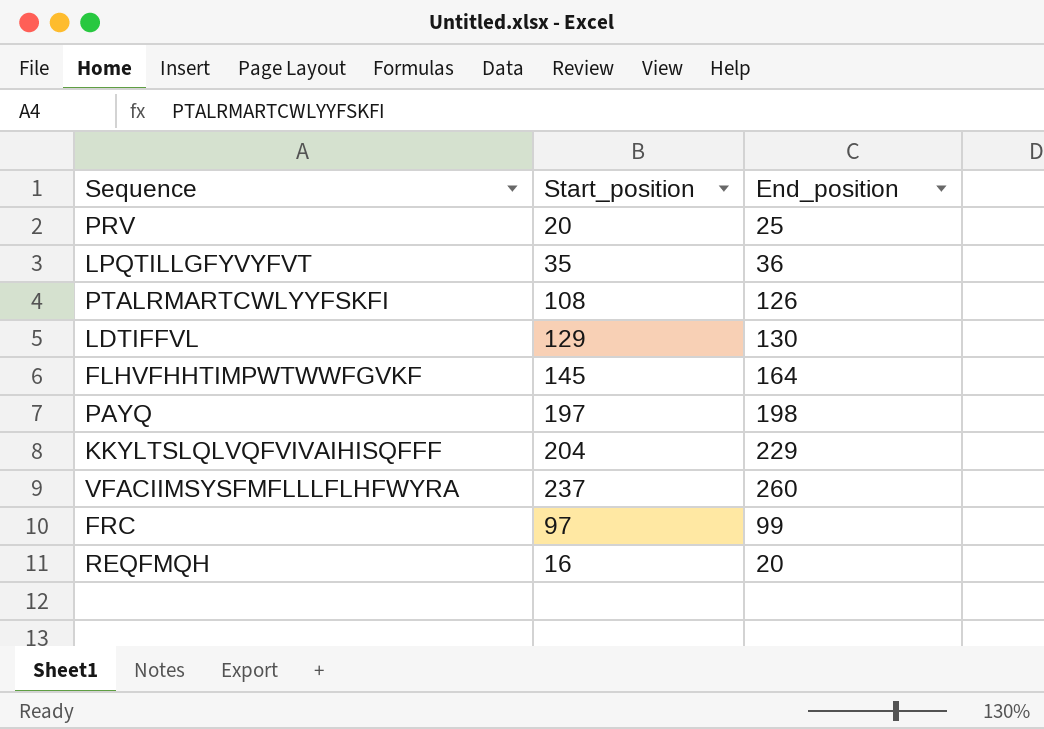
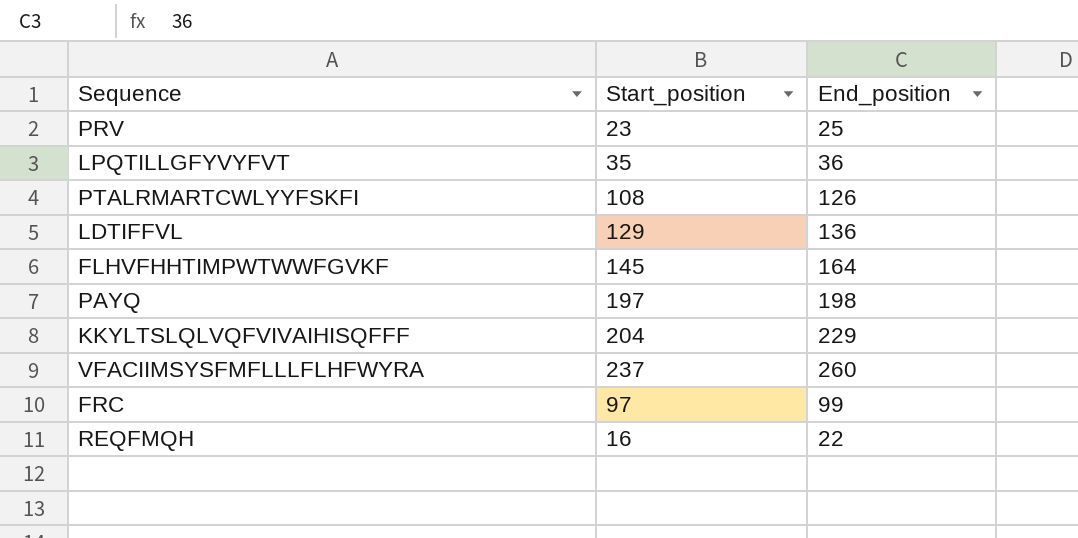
PRV | Start_position: 20 -> 23
LDTIFFVL | End_position: 130 -> 136
REQFMQH | End_position: 20 -> 22

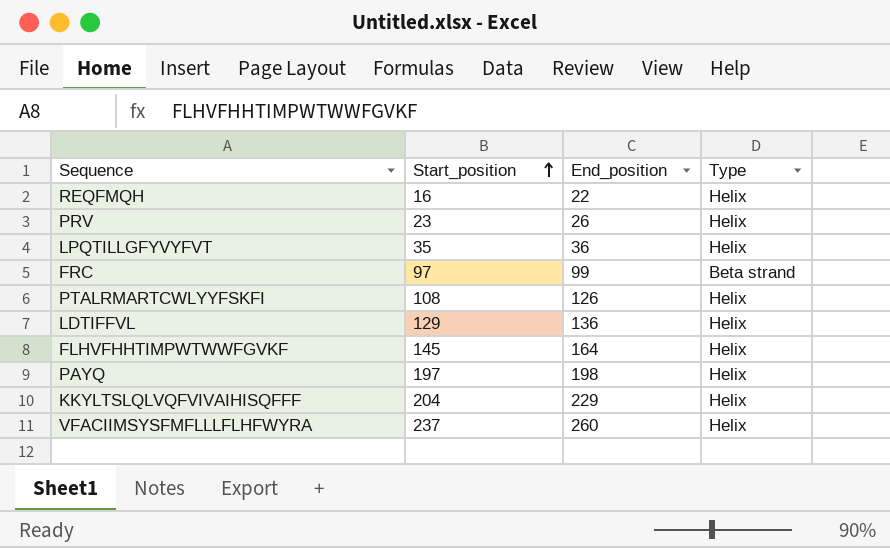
row order: none -> Start_position ascending
column Type | position: none -> 4
PRV | End_position: 25 -> 26

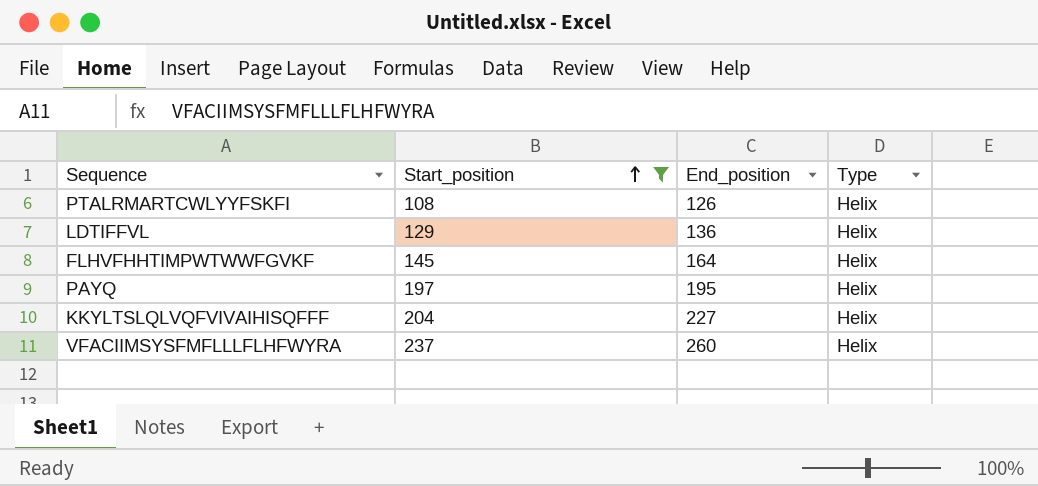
filter: none -> Start_position >= 108
PAYQ | End_position: 198 -> 195
KKYLTSLQLVQFVIVAIHISQFFF | End_position: 229 -> 227

